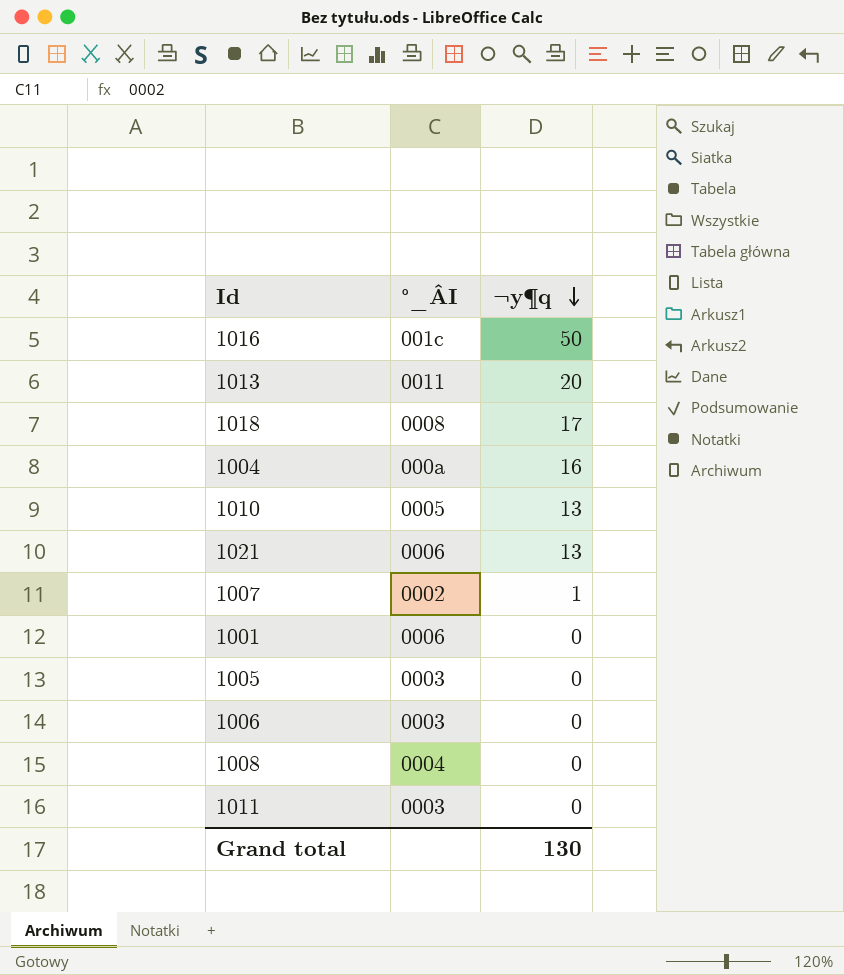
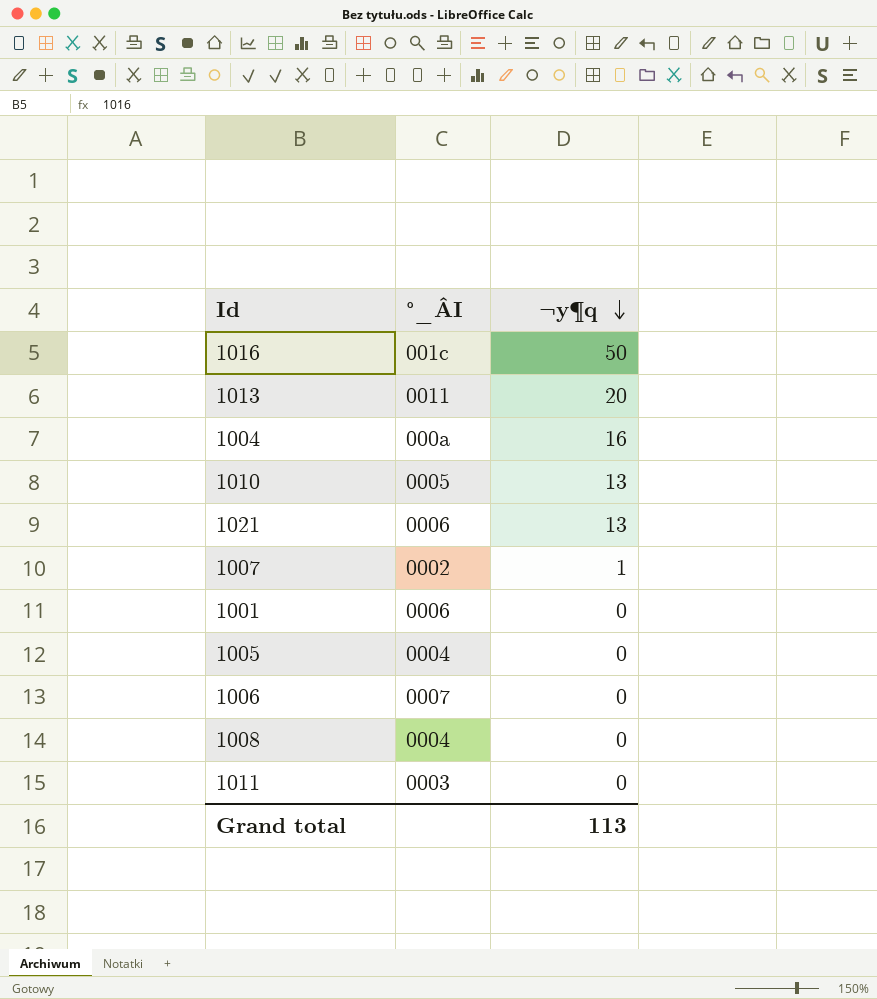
row 1018: 0008 | 17 -> none
1005 | °_ÂI: 0003 -> 0004
1006 | °_ÂI: 0003 -> 0007
Grand total | ¬y¶q: 130 -> 113

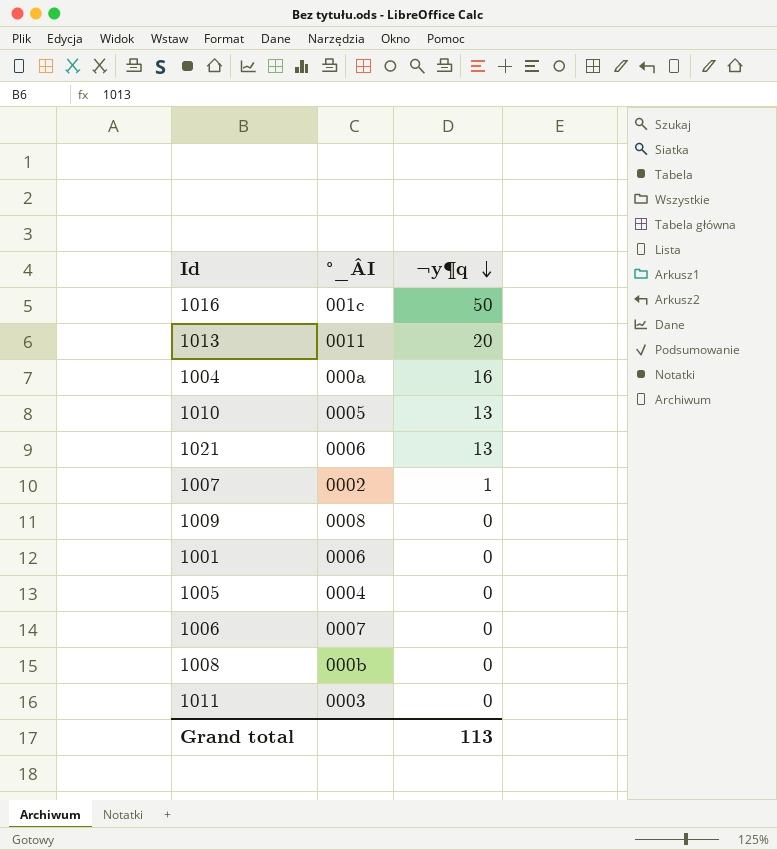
row 1009: none -> 0008 | 0
1008 | °_ÂI: 0004 -> 000b

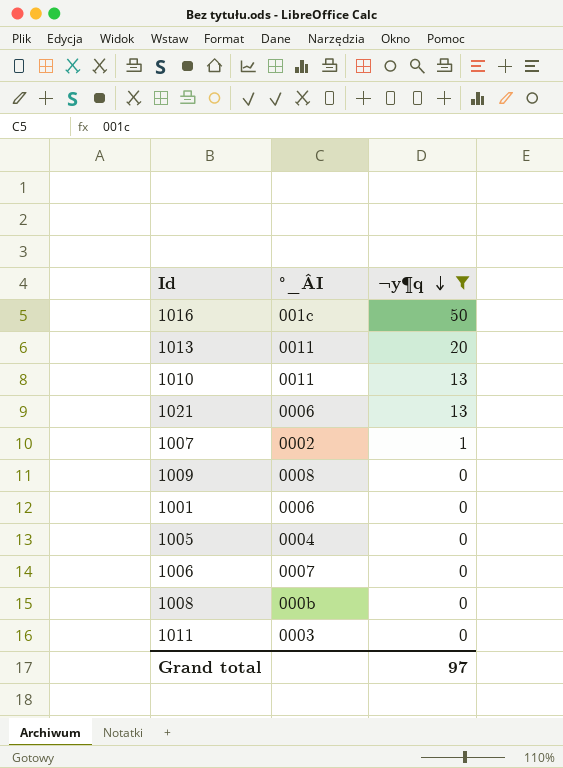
filter: none -> ¬y¶q != 16
1010 | °_ÂI: 0005 -> 0011
Grand total | ¬y¶q: 113 -> 97

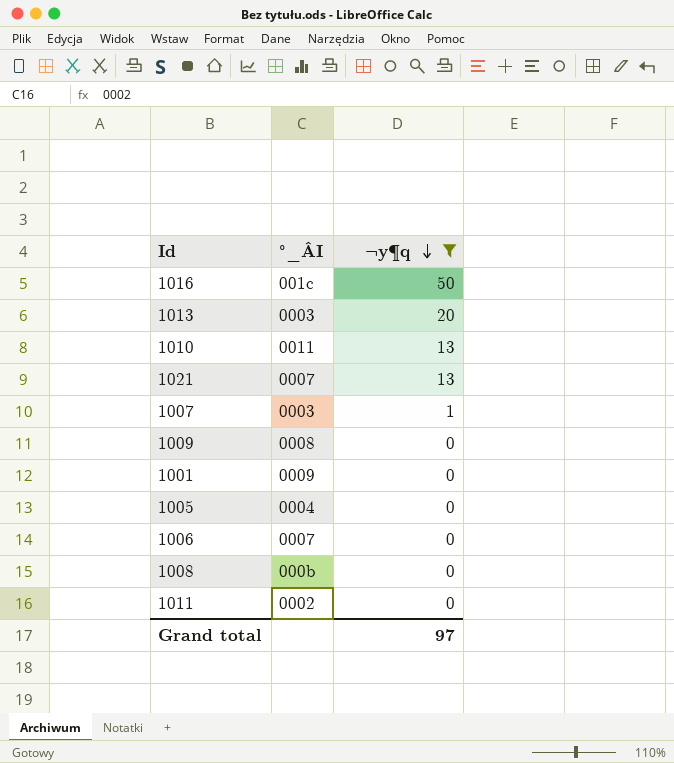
1013 | °_ÂI: 0011 -> 0003
1021 | °_ÂI: 0006 -> 0007
1007 | °_ÂI: 0002 -> 0003
1001 | °_ÂI: 0006 -> 0009
1011 | °_ÂI: 0003 -> 0002

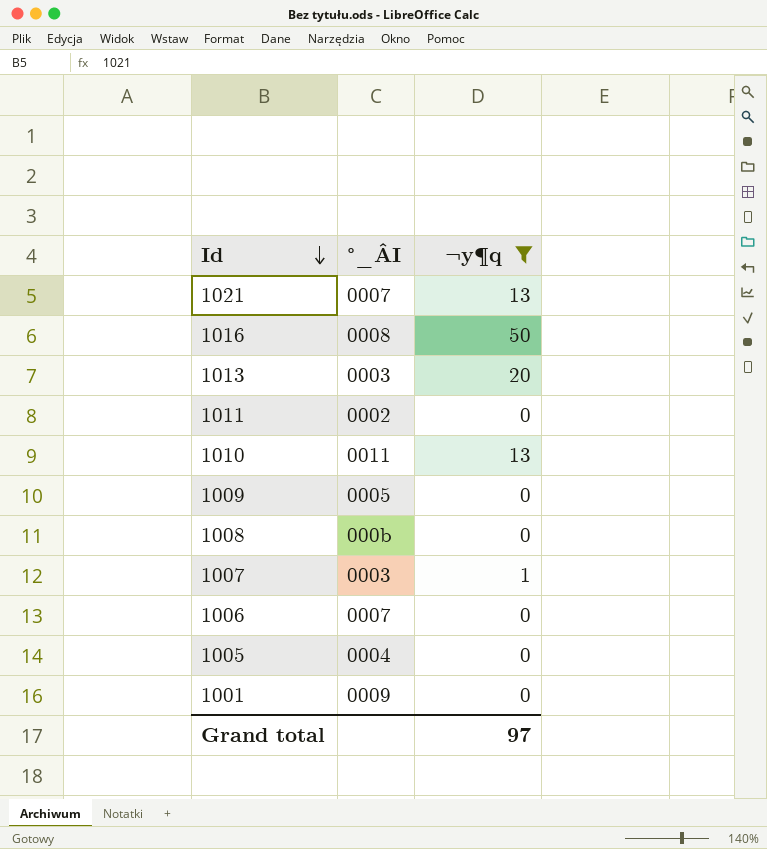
row order: ¬y¶q descending -> Id descending
1016 | °_ÂI: 001c -> 0008
1009 | °_ÂI: 0008 -> 0005

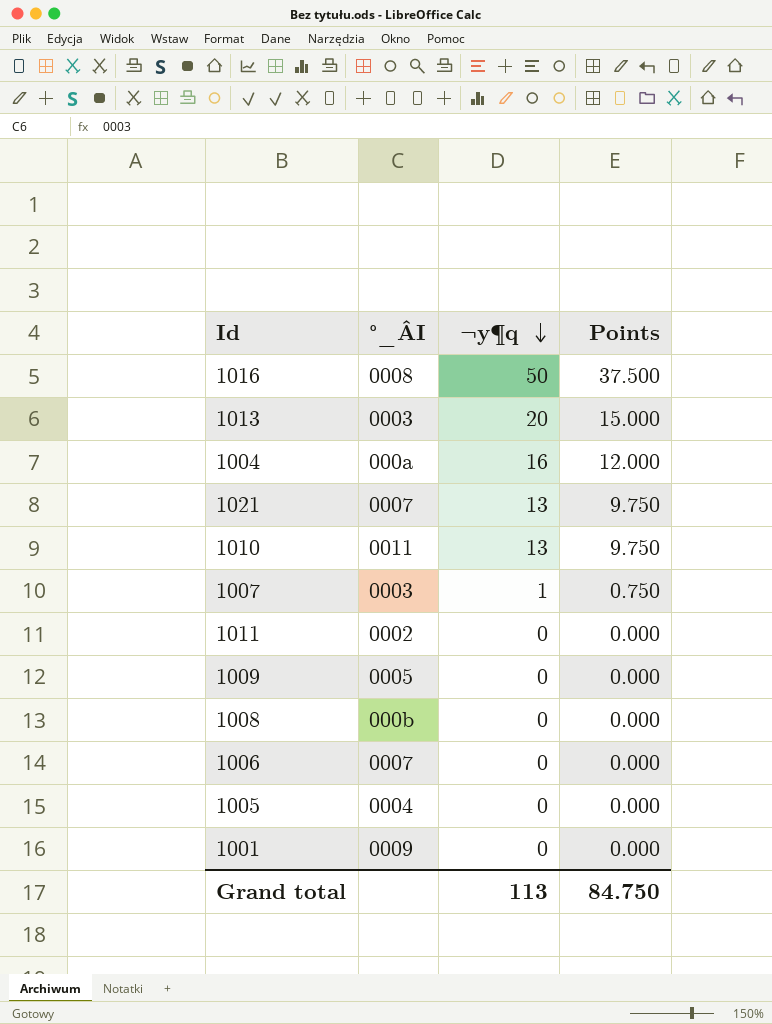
filter: ¬y¶q != 16 -> none
row order: Id descending -> ¬y¶q descending
column Points | formula: none -> [¬y¶q] * 0.75
Grand total | ¬y¶q: 97 -> 113

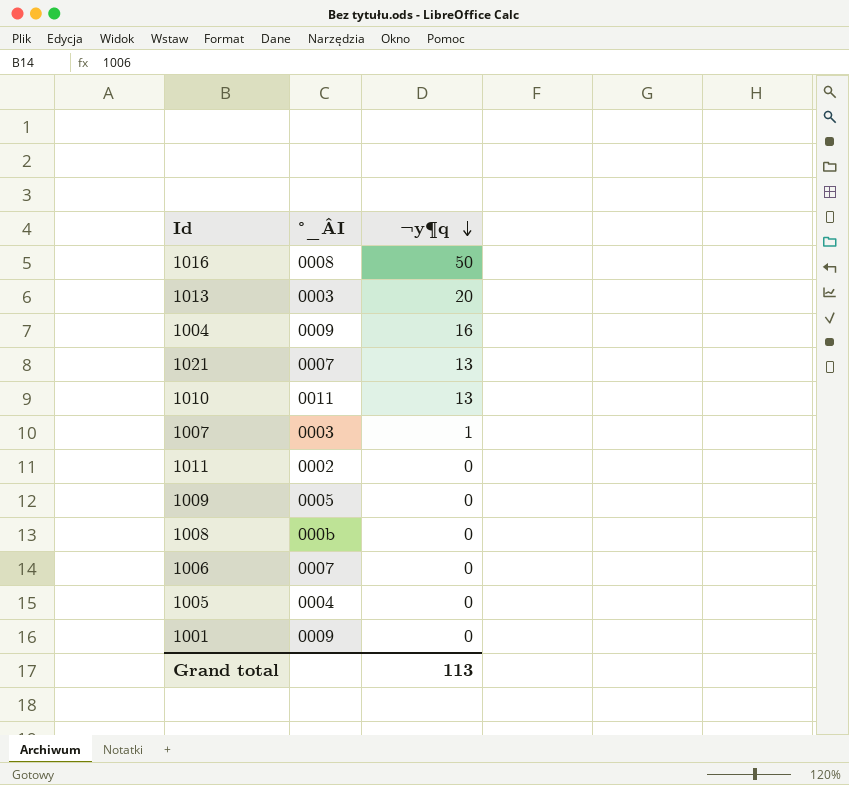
column Points | formula: [¬y¶q] * 0.75 -> none
1004 | °_ÂI: 000a -> 0009

